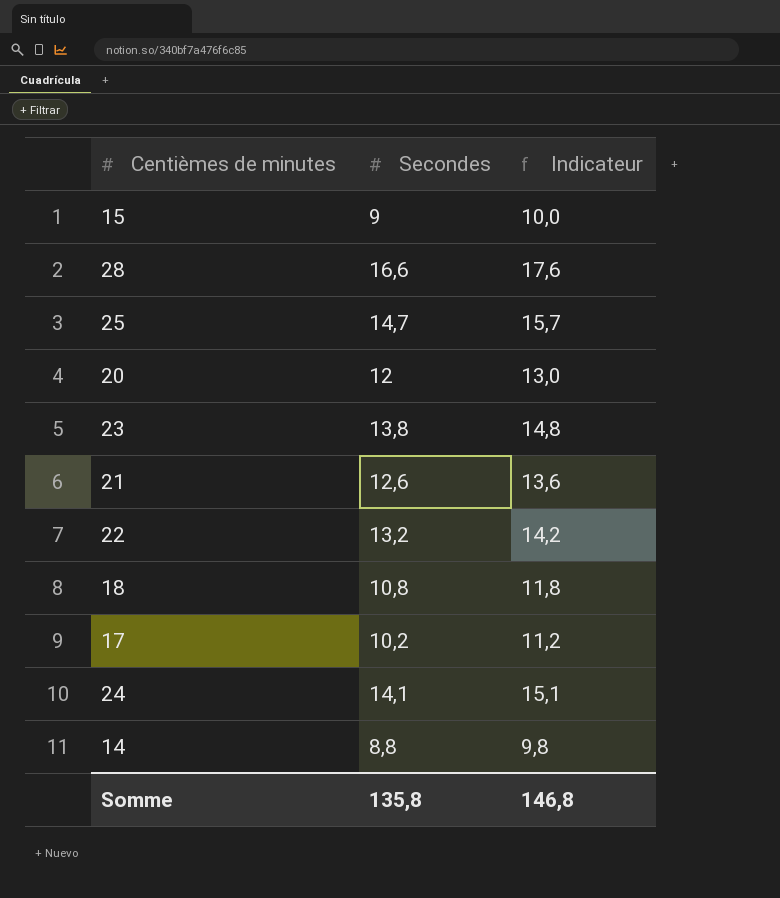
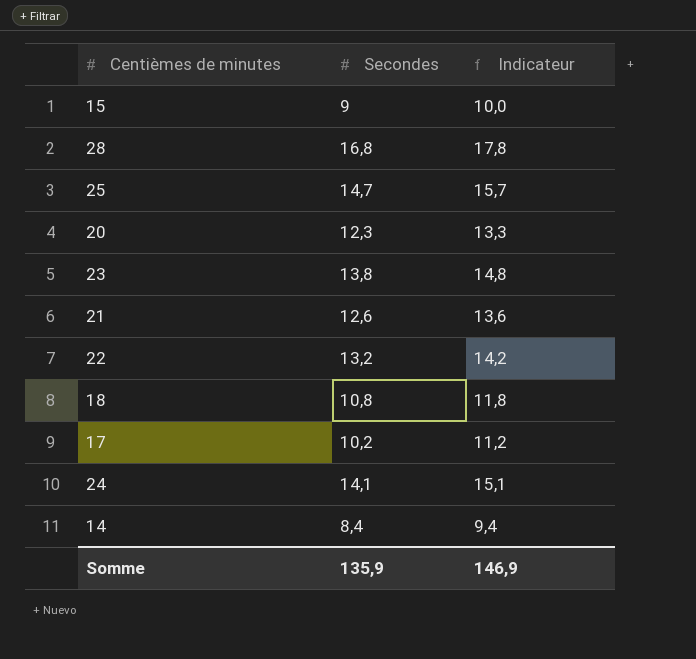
28 | Secondes: 16,6 -> 16,8
28 | Indicateur: 17,6 -> 17,8
20 | Secondes: 12 -> 12,3
20 | Indicateur: 13,0 -> 13,3
14 | Secondes: 8,8 -> 8,4
14 | Indicateur: 9,8 -> 9,4
Somme | Secondes: 135,8 -> 135,9
Somme | Indicateur: 146,8 -> 146,9

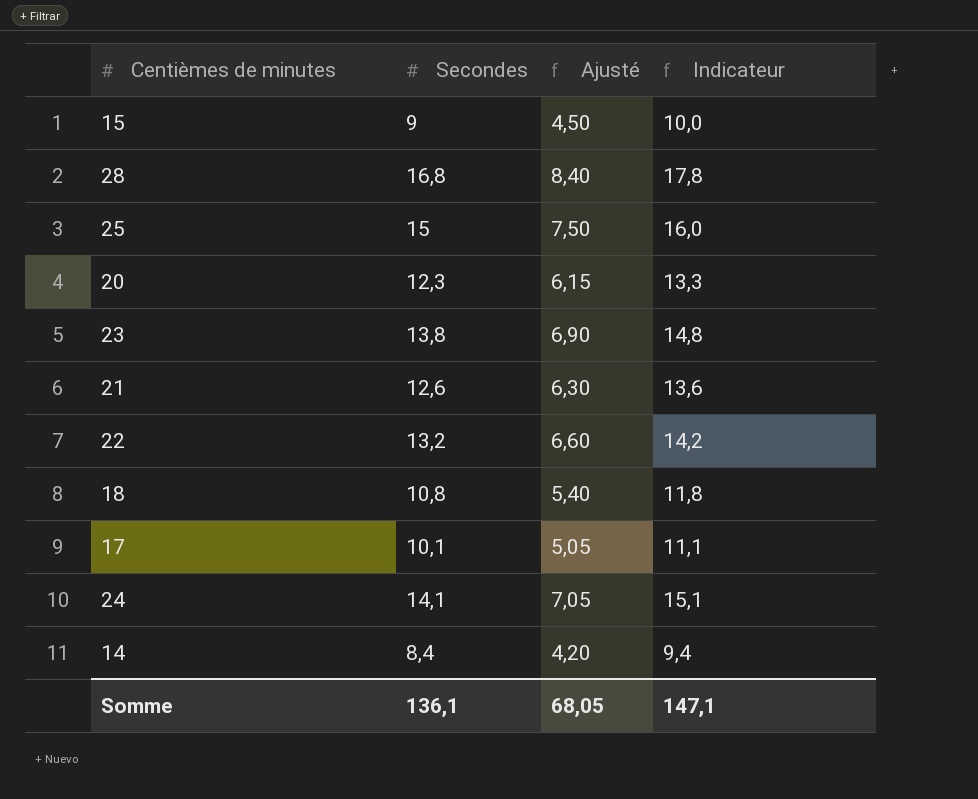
column Ajusté | formula: none -> [Secondes] * 0,5
25 | Secondes: 14,7 -> 15
25 | Indicateur: 15,7 -> 16,0
17 | Secondes: 10,2 -> 10,1
17 | Indicateur: 11,2 -> 11,1
Somme | Secondes: 135,9 -> 136,1
Somme | Indicateur: 146,9 -> 147,1

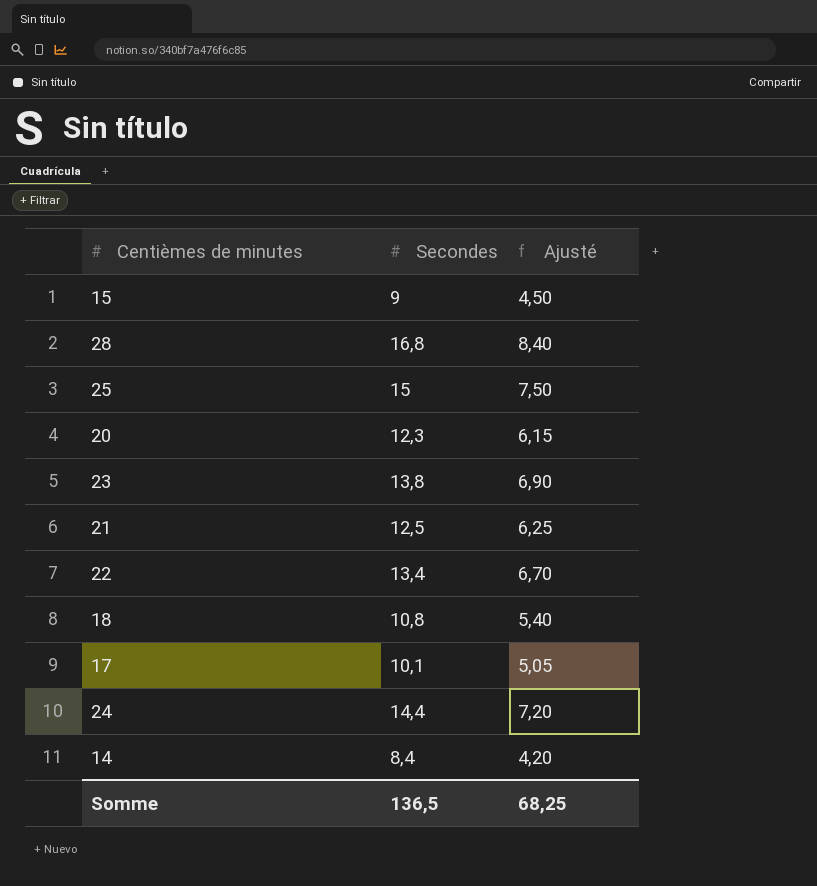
column Indicateur | formula: [Secondes] + 1 -> none
21 | Secondes: 12,6 -> 12,5
21 | Ajusté: 6,30 -> 6,25
22 | Secondes: 13,2 -> 13,4
22 | Ajusté: 6,60 -> 6,70
24 | Secondes: 14,1 -> 14,4
24 | Ajusté: 7,05 -> 7,20
Somme | Secondes: 136,1 -> 136,5
Somme | Ajusté: 68,05 -> 68,25

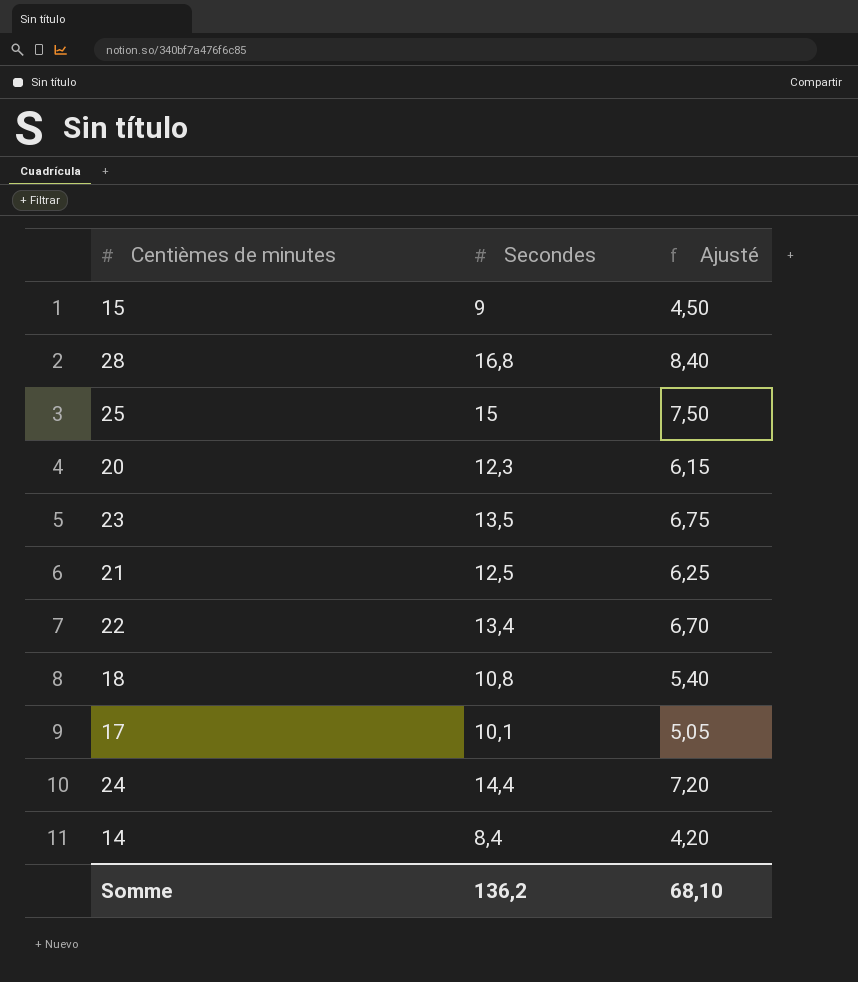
23 | Secondes: 13,8 -> 13,5
23 | Ajusté: 6,90 -> 6,75
Somme | Secondes: 136,5 -> 136,2
Somme | Ajusté: 68,25 -> 68,10

